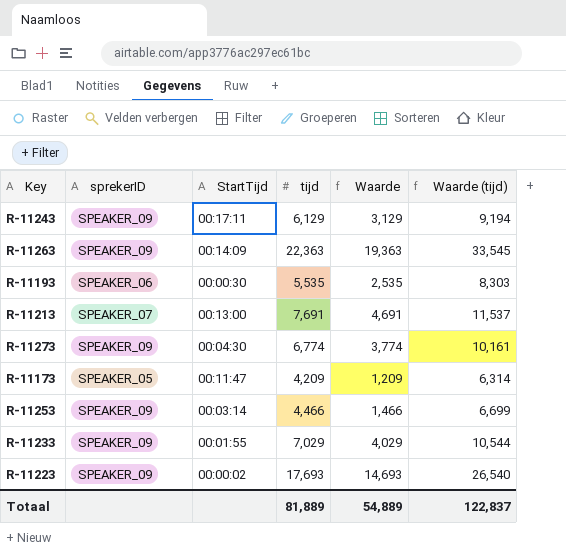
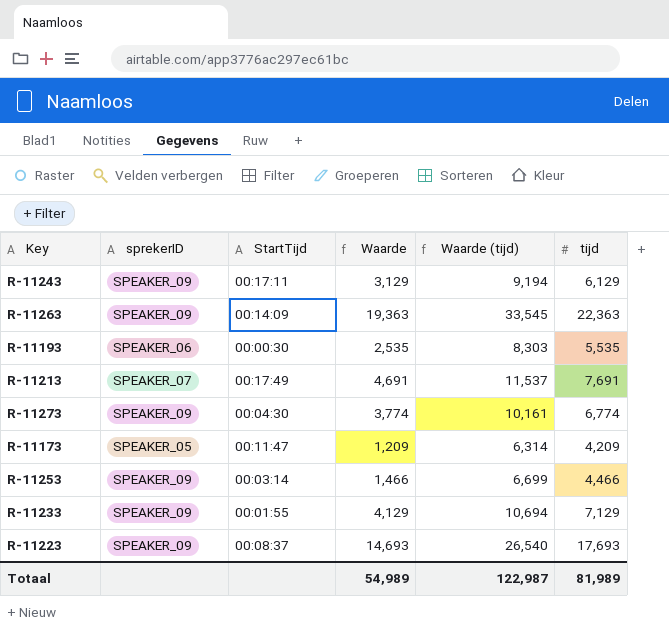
column tijd | position: 4 -> 6
R-11213 | StartTijd: 00:13:00 -> 00:17:49
R-11233 | Waarde: 4,029 -> 4,129
R-11233 | Waarde (tijd): 10,544 -> 10,694
R-11233 | tijd: 7,029 -> 7,129
R-11223 | StartTijd: 00:00:02 -> 00:08:37
Totaal | Waarde: 54,889 -> 54,989
Totaal | Waarde (tijd): 122,837 -> 122,987
Totaal | tijd: 81,889 -> 81,989

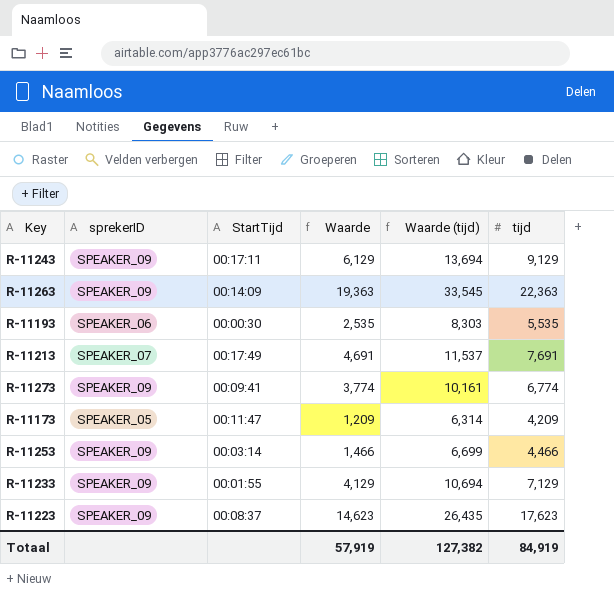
R-11243 | Waarde: 3,129 -> 6,129
R-11243 | Waarde (tijd): 9,194 -> 13,694
R-11243 | tijd: 6,129 -> 9,129
R-11273 | StartTijd: 00:04:30 -> 00:09:41
R-11223 | Waarde: 14,693 -> 14,623
R-11223 | Waarde (tijd): 26,540 -> 26,435
R-11223 | tijd: 17,693 -> 17,623
Totaal | Waarde: 54,989 -> 57,919
Totaal | Waarde (tijd): 122,987 -> 127,382
Totaal | tijd: 81,989 -> 84,919

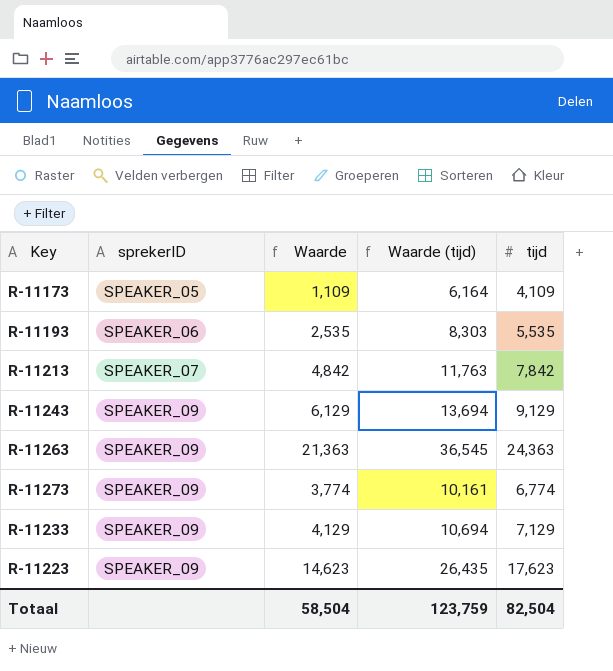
row order: none -> sprekerID ascending
column StartTijd | position: 3 -> none
row R-11253: SPEAKER_09 | 00:03:14 | 1,466 | 6,699 | 4,466 -> none
R-11173 | Waarde: 1,209 -> 1,109
R-11173 | Waarde (tijd): 6,314 -> 6,164
R-11173 | tijd: 4,209 -> 4,109
R-11213 | Waarde: 4,691 -> 4,842
R-11213 | Waarde (tijd): 11,537 -> 11,763
R-11213 | tijd: 7,691 -> 7,842
R-11263 | Waarde: 19,363 -> 21,363
R-11263 | Waarde (tijd): 33,545 -> 36,545
R-11263 | tijd: 22,363 -> 24,363
Totaal | Waarde: 57,919 -> 58,504
Totaal | Waarde (tijd): 127,382 -> 123,759
Totaal | tijd: 84,919 -> 82,504

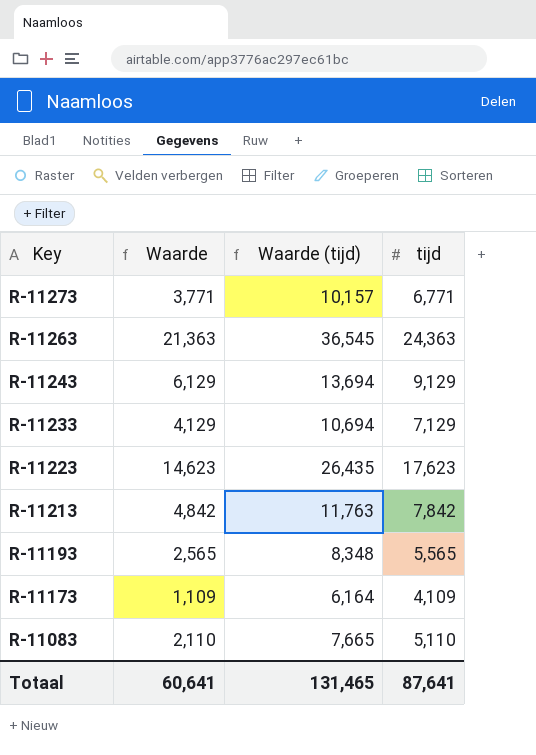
row order: sprekerID ascending -> Key descending
column sprekerID | position: 2 -> none
R-11273 | Waarde: 3,774 -> 3,771
R-11273 | Waarde (tijd): 10,161 -> 10,157
R-11273 | tijd: 6,774 -> 6,771
R-11193 | Waarde: 2,535 -> 2,565
R-11193 | Waarde (tijd): 8,303 -> 8,348
R-11193 | tijd: 5,535 -> 5,565
row R-11083: none -> 2,110 | 7,665 | 5,110
Totaal | Waarde: 58,504 -> 60,641
Totaal | Waarde (tijd): 123,759 -> 131,465
Totaal | tijd: 82,504 -> 87,641

